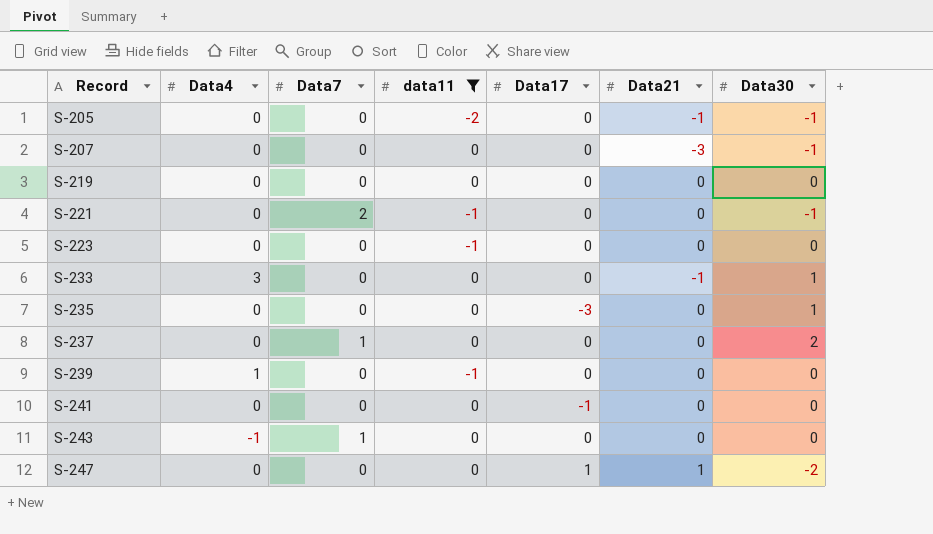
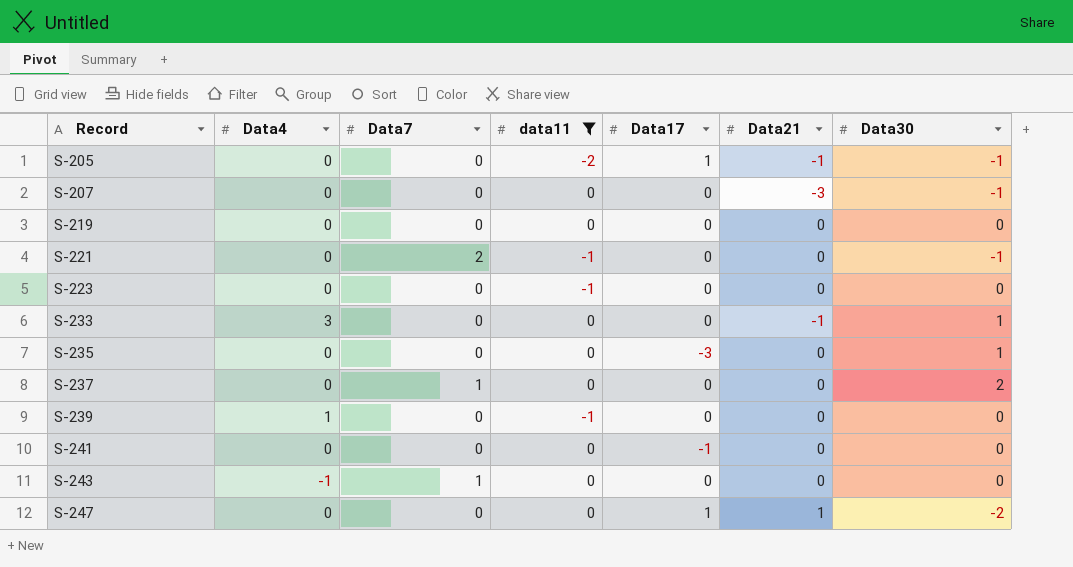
S-205 | Data17: 0 -> 1

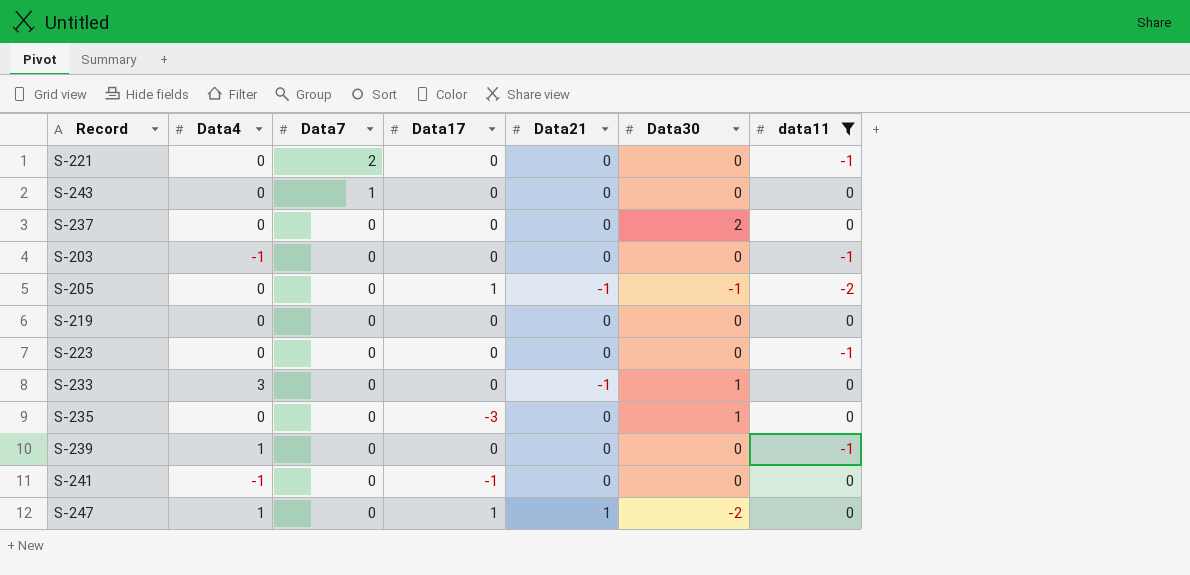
row order: Record ascending -> Data7 descending
column data11 | position: 4 -> 7
row S-207: 0 | 0 | 0 | 0 | -3 | -1 -> none
S-221 | Data30: -1 -> 0
S-243 | Data4: -1 -> 0
S-237 | Data7: 1 -> 0
row S-203: none -> -1 | 0 | 0 | 0 | 0 | -1
S-241 | Data4: 0 -> -1
S-247 | Data4: 0 -> 1

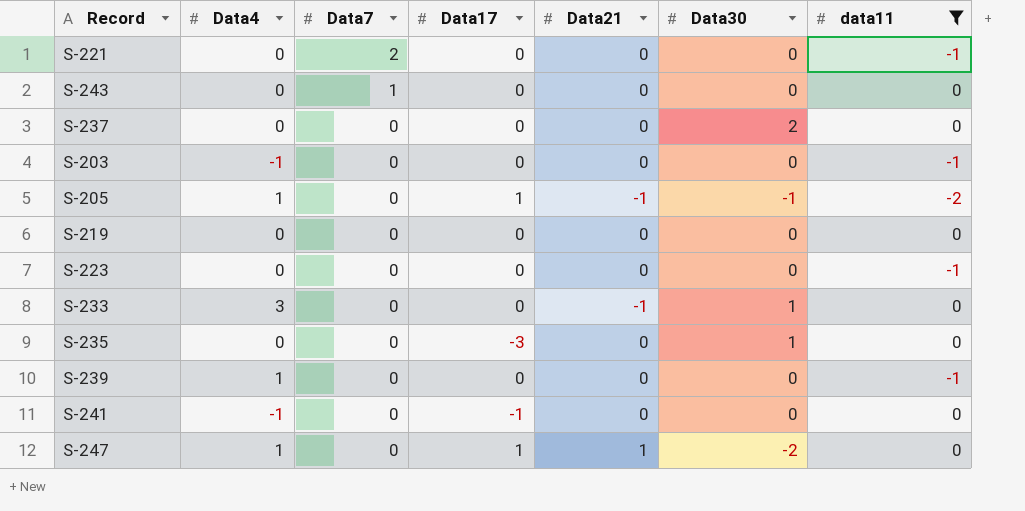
S-205 | Data4: 0 -> 1

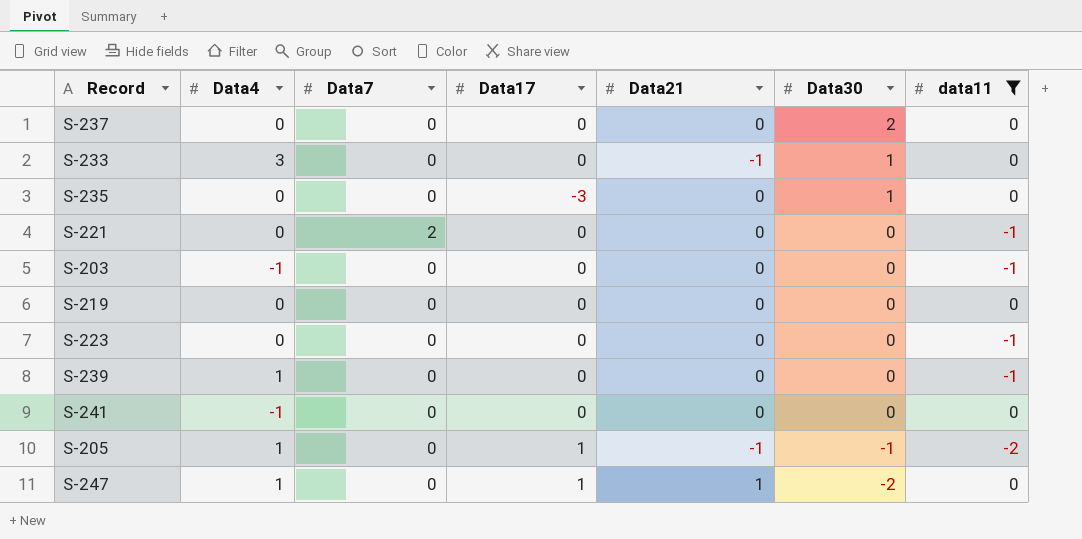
row order: Data7 descending -> Data30 descending
row S-243: 0 | 1 | 0 | 0 | 0 | 0 -> none
S-241 | Data17: -1 -> 0

